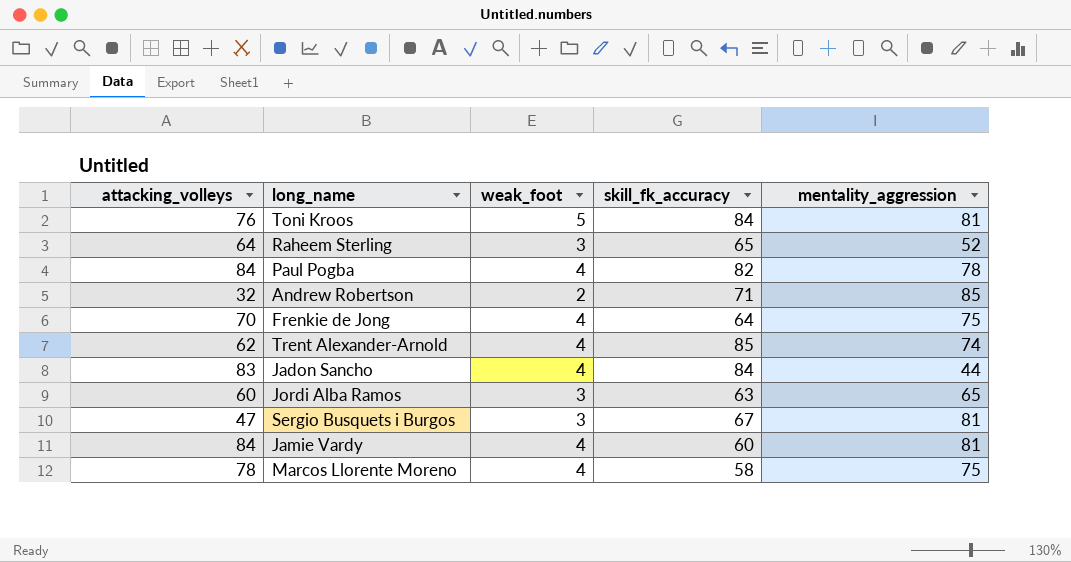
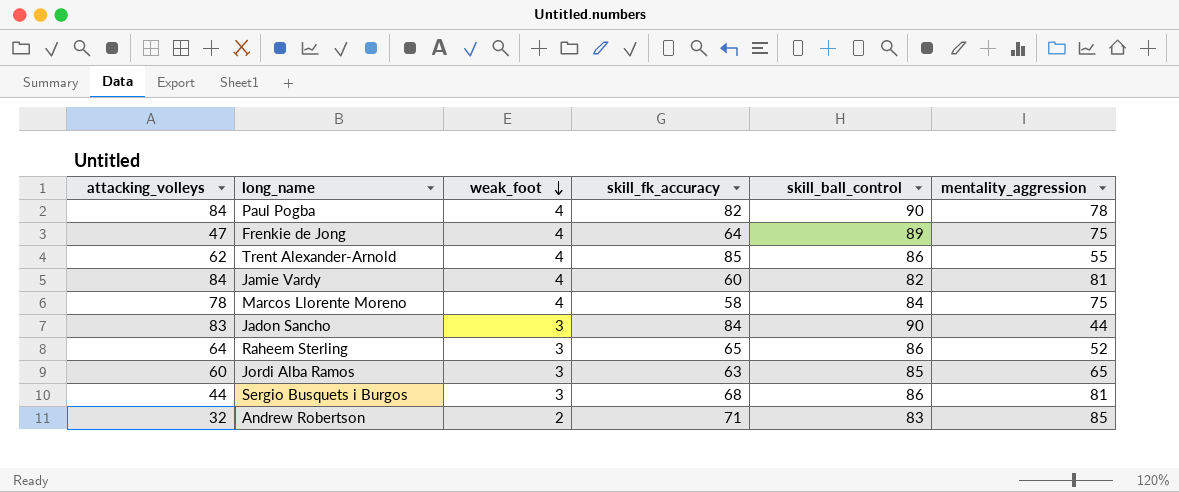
row order: none -> weak_foot descending
column skill_ball_control | position: none -> 5
row Toni Kroos: 76 | 5 | 84 | 81 -> none
Frenkie de Jong | attacking_volleys: 70 -> 47
Trent Alexander-Arnold | mentality_aggression: 74 -> 55
Jadon Sancho | weak_foot: 4 -> 3
Sergio Busquets i Burgos | attacking_volleys: 47 -> 44
Sergio Busquets i Burgos | skill_fk_accuracy: 67 -> 68

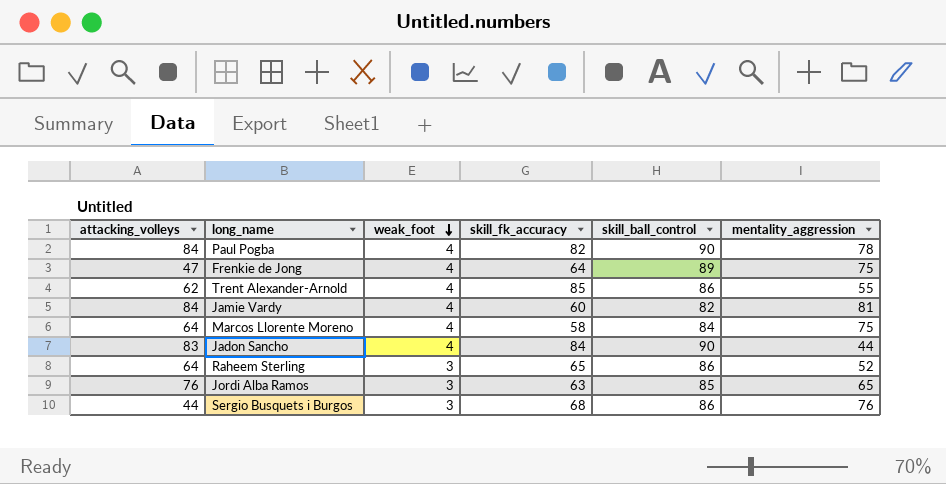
row Andrew Robertson: 32 | 2 | 71 | 83 | 85 -> none
Marcos Llorente Moreno | attacking_volleys: 78 -> 64
Jadon Sancho | weak_foot: 3 -> 4
Jordi Alba Ramos | attacking_volleys: 60 -> 76
Sergio Busquets i Burgos | mentality_aggression: 81 -> 76

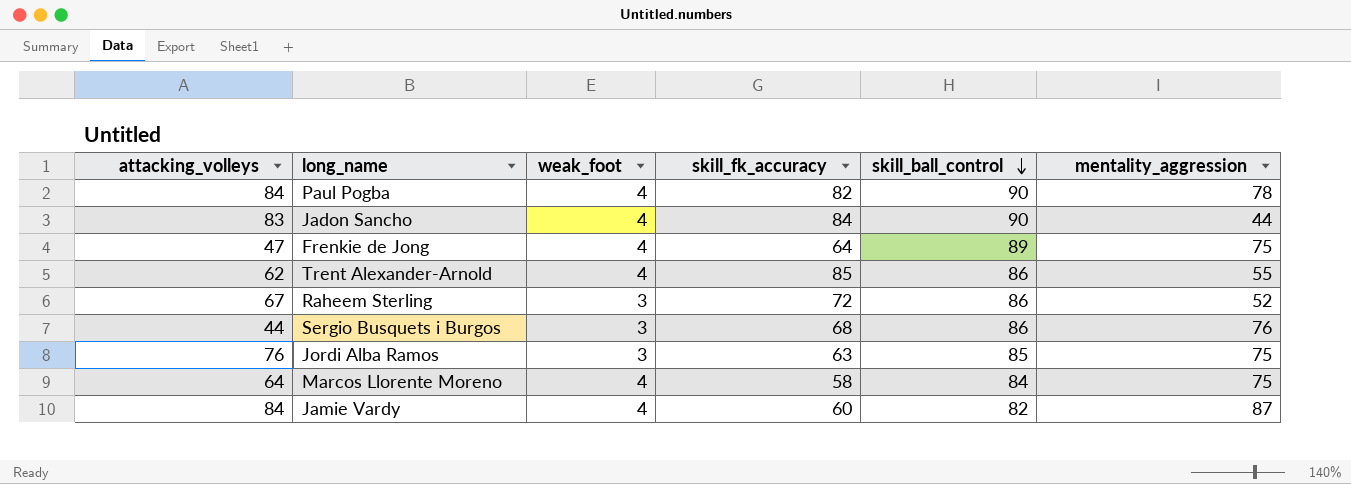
row order: weak_foot descending -> skill_ball_control descending
Raheem Sterling | attacking_volleys: 64 -> 67
Raheem Sterling | skill_fk_accuracy: 65 -> 72
Jordi Alba Ramos | mentality_aggression: 65 -> 75
Jamie Vardy | mentality_aggression: 81 -> 87

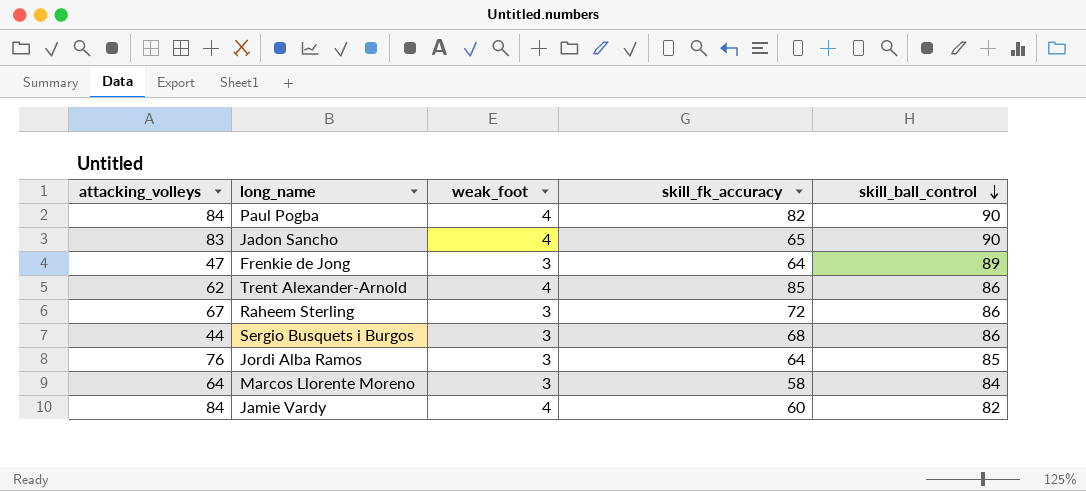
column mentality_aggression | position: 6 -> none
Jadon Sancho | skill_fk_accuracy: 84 -> 65
Frenkie de Jong | weak_foot: 4 -> 3
Jordi Alba Ramos | skill_fk_accuracy: 63 -> 64
Marcos Llorente Moreno | weak_foot: 4 -> 3

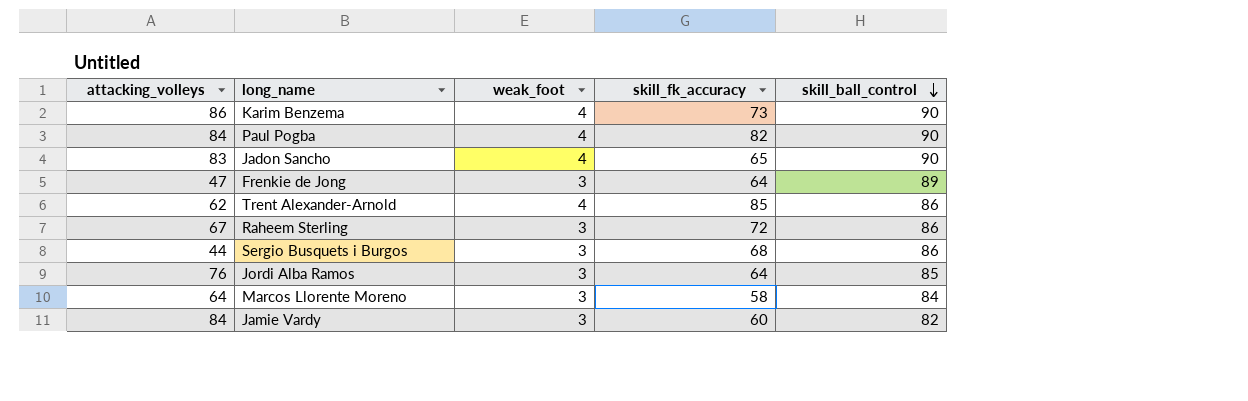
row Karim Benzema: none -> 86 | 4 | 73 | 90
Jamie Vardy | weak_foot: 4 -> 3

